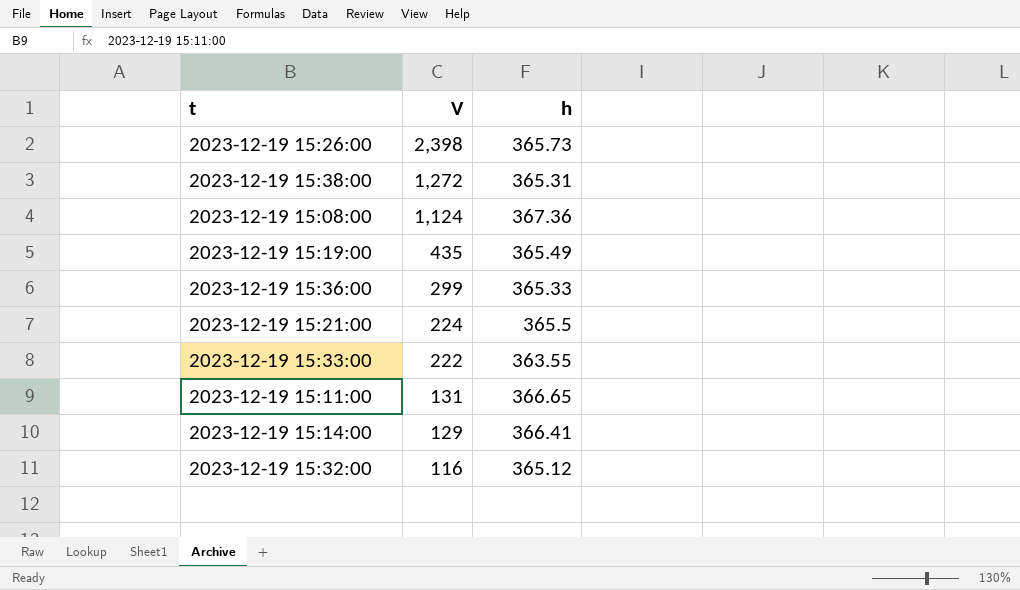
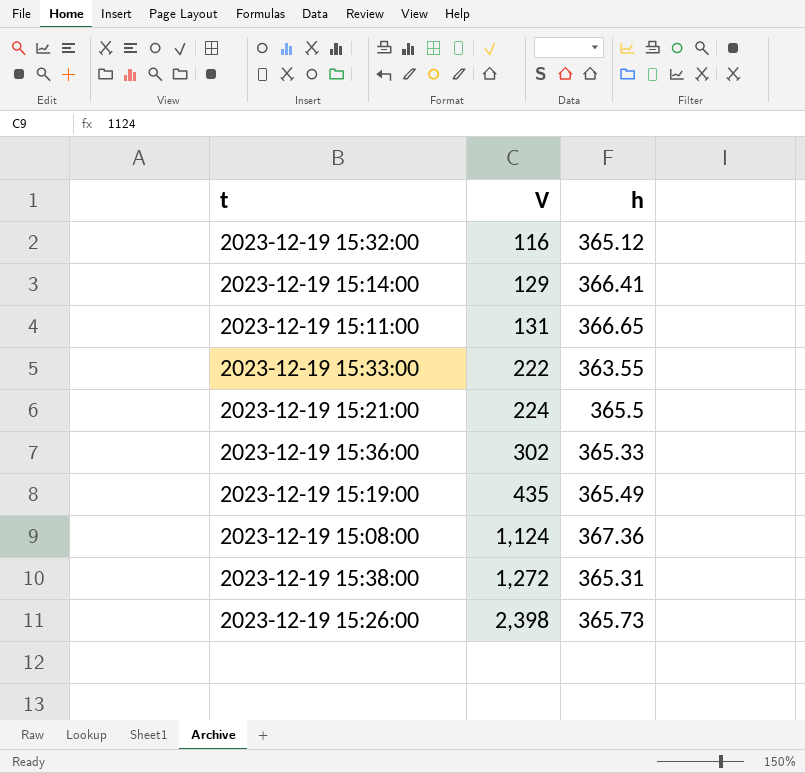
row order: V descending -> V ascending
2023-12-19 15:36:00 | V: 299 -> 302

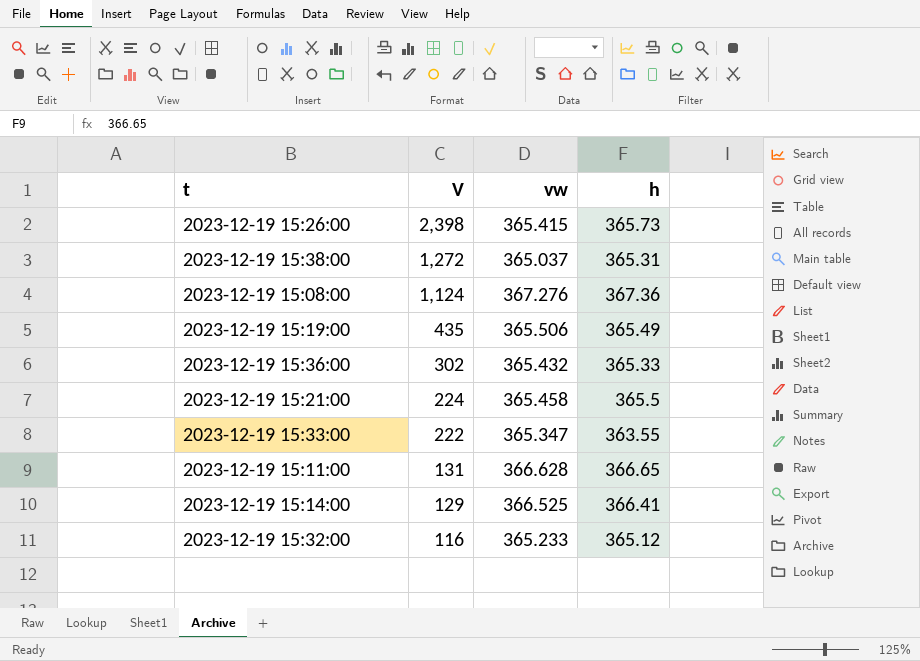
row order: V ascending -> V descending
column vw | position: none -> 3

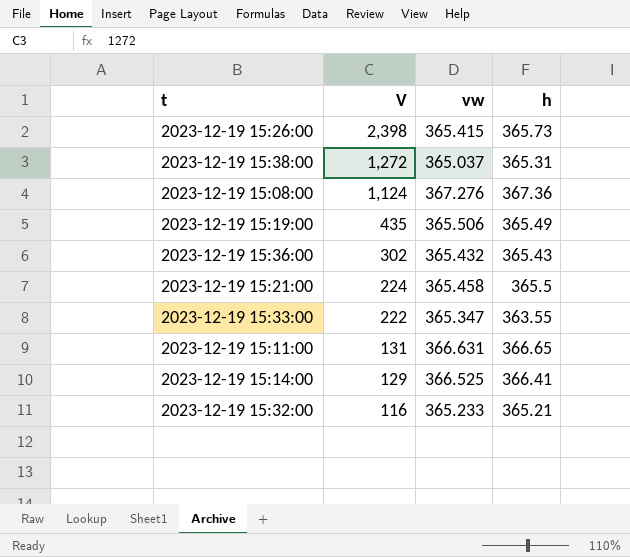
2023-12-19 15:36:00 | h: 365.33 -> 365.43
2023-12-19 15:11:00 | vw: 366.628 -> 366.631
2023-12-19 15:32:00 | h: 365.12 -> 365.21

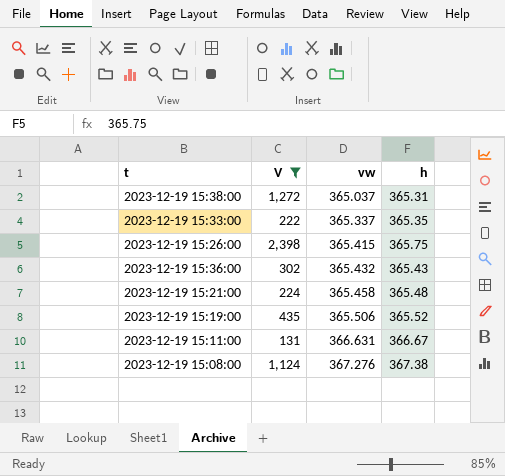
filter: none -> V >= 131
row order: V descending -> vw ascending
2023-12-19 15:33:00 | vw: 365.347 -> 365.337
2023-12-19 15:33:00 | h: 363.55 -> 365.35
2023-12-19 15:26:00 | h: 365.73 -> 365.75
2023-12-19 15:21:00 | h: 365.5 -> 365.48
2023-12-19 15:19:00 | h: 365.49 -> 365.52
2023-12-19 15:11:00 | h: 366.65 -> 366.67
2023-12-19 15:08:00 | h: 367.36 -> 367.38

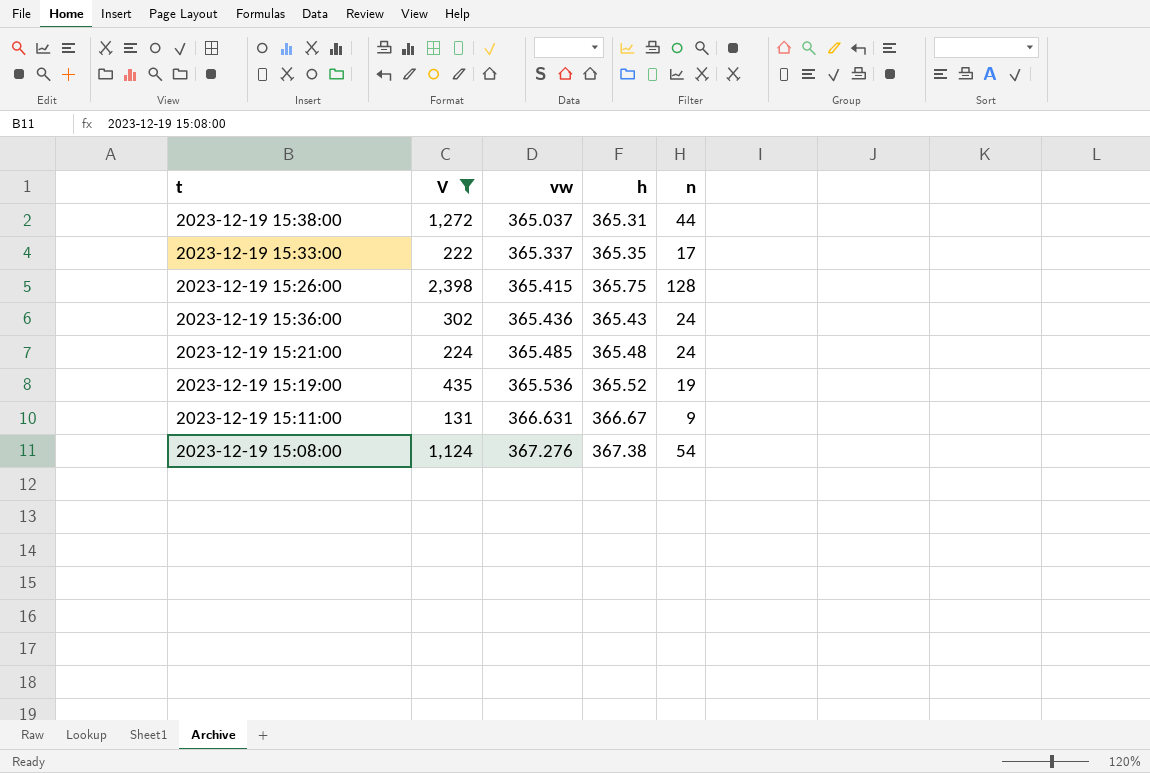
column n | position: none -> 5
2023-12-19 15:36:00 | vw: 365.432 -> 365.436
2023-12-19 15:21:00 | vw: 365.458 -> 365.485
2023-12-19 15:19:00 | vw: 365.506 -> 365.536

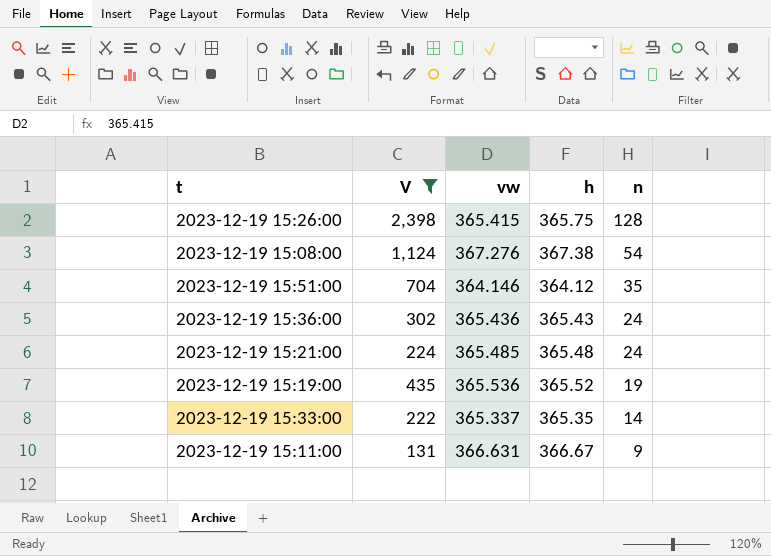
row order: vw ascending -> n descending
row 2023-12-19 15:38:00: 1,272 | 365.037 | 365.31 | 44 -> none
row 2023-12-19 15:51:00: none -> 704 | 364.146 | 364.12 | 35
2023-12-19 15:33:00 | n: 17 -> 14

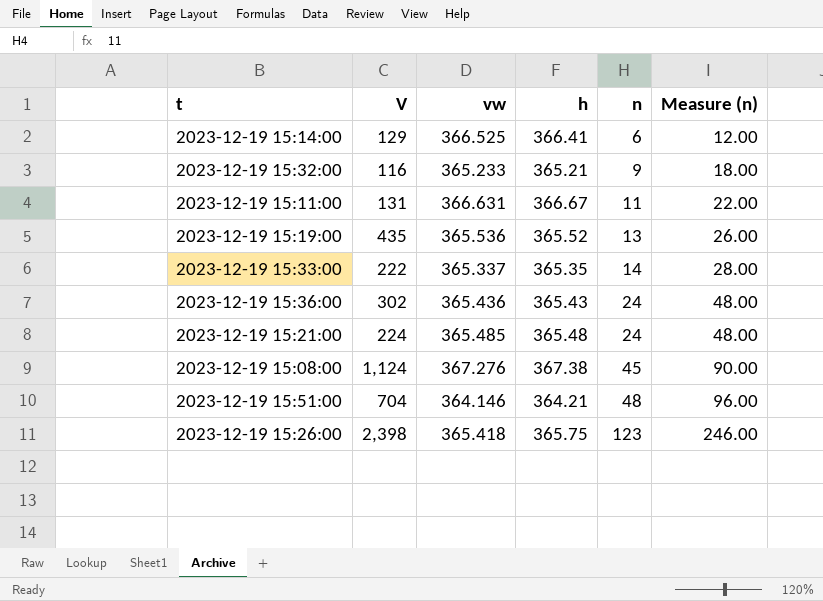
filter: V >= 131 -> none
row order: n descending -> n ascending
column Measure (n) | formula: none -> [n] * 2
2023-12-19 15:11:00 | n: 9 -> 11
2023-12-19 15:19:00 | n: 19 -> 13
2023-12-19 15:08:00 | n: 54 -> 45
2023-12-19 15:51:00 | h: 364.12 -> 364.21
2023-12-19 15:51:00 | n: 35 -> 48
2023-12-19 15:26:00 | vw: 365.415 -> 365.418
2023-12-19 15:26:00 | n: 128 -> 123

